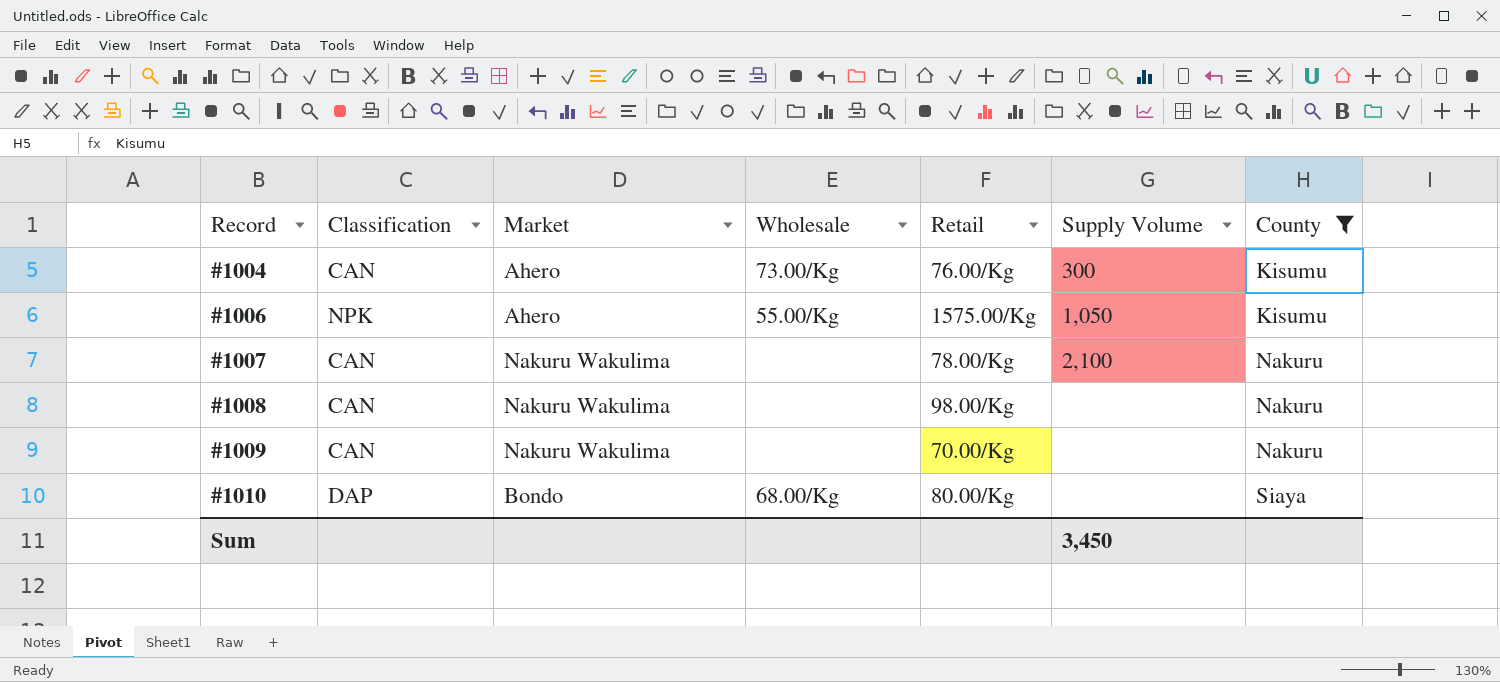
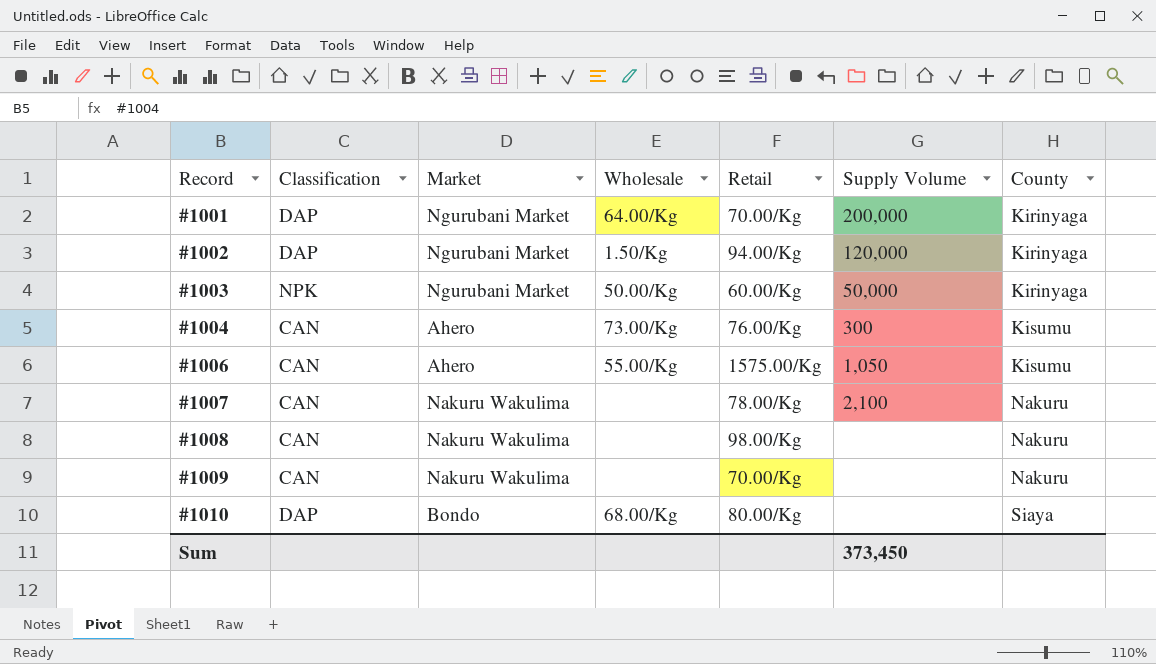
filter: County != Kirinyaga -> none
#1006 | Classification: NPK -> CAN
Sum | Supply Volume: 3,450 -> 373,450

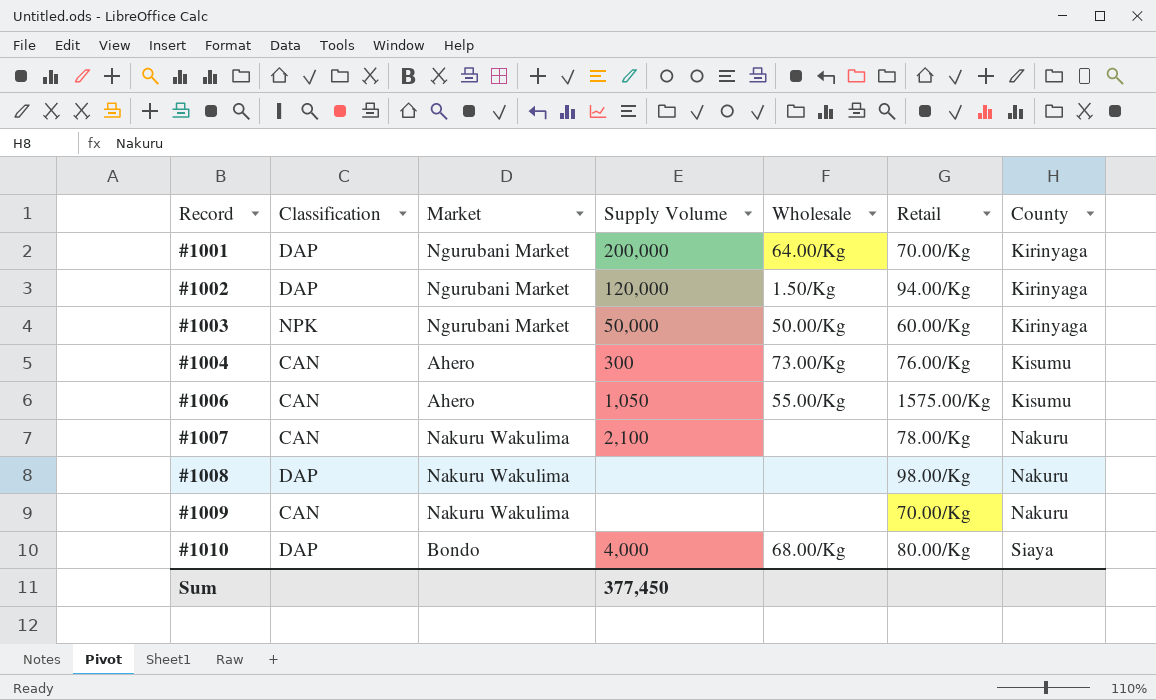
column Supply Volume | position: 6 -> 4
#1008 | Classification: CAN -> DAP
#1010 | Supply Volume: none -> 4,000
Sum | Supply Volume: 373,450 -> 377,450

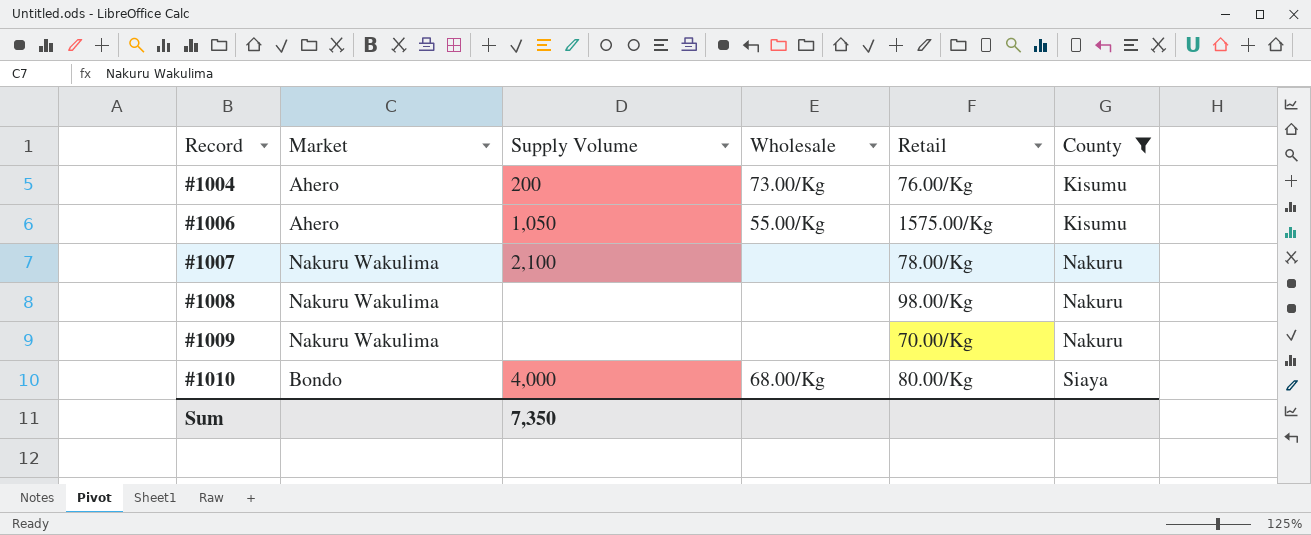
filter: none -> County != Kirinyaga
column Classification | position: 2 -> none
#1004 | Supply Volume: 300 -> 200
Sum | Supply Volume: 377,450 -> 7,350

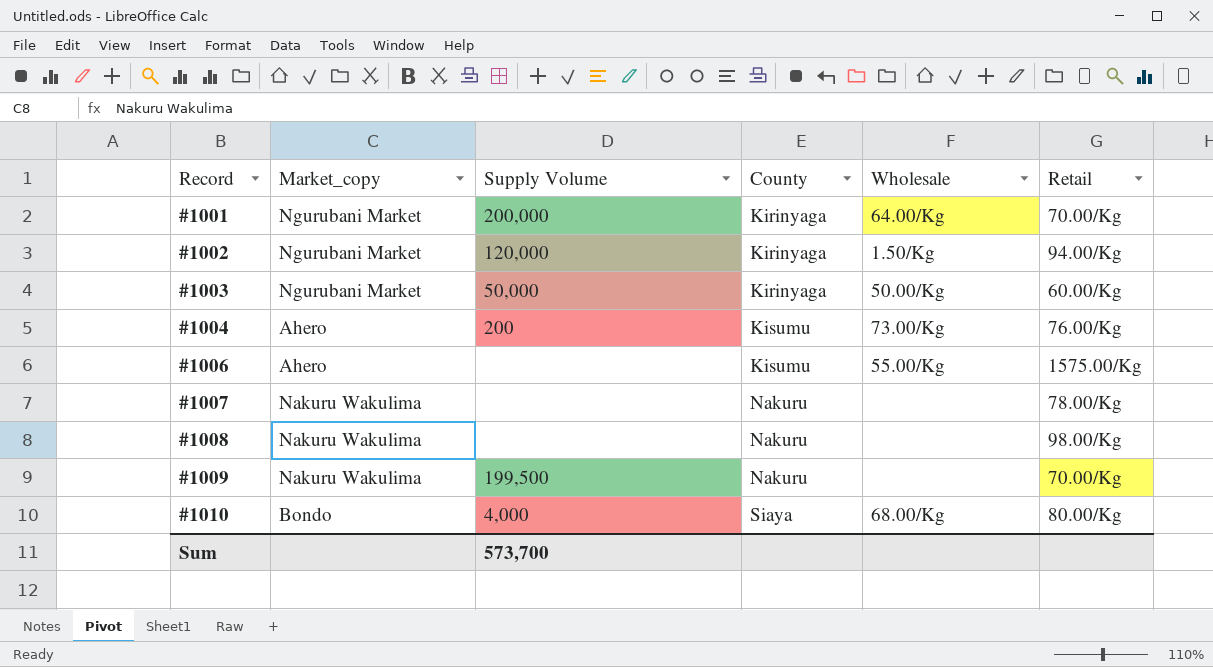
filter: County != Kirinyaga -> none
column name: Market -> Market_copy
column County | position: 6 -> 4
#1006 | Supply Volume: 1,050 -> none
#1007 | Supply Volume: 2,100 -> none
#1009 | Supply Volume: none -> 199,500
Sum | Supply Volume: 7,350 -> 573,700

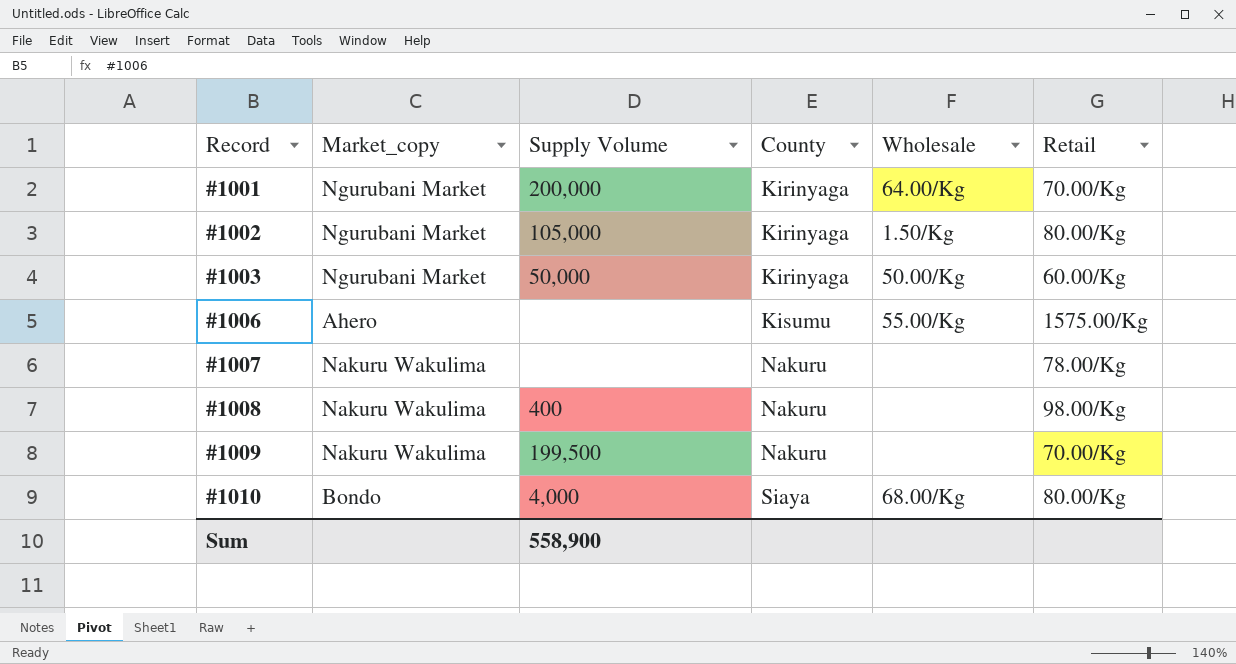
row #1004: Ahero | 200 | Kisumu | 73.00/Kg | 76.00/Kg -> none
#1002 | Supply Volume: 120,000 -> 105,000
#1002 | Retail: 94.00/Kg -> 80.00/Kg
#1008 | Supply Volume: none -> 400
Sum | Supply Volume: 573,700 -> 558,900

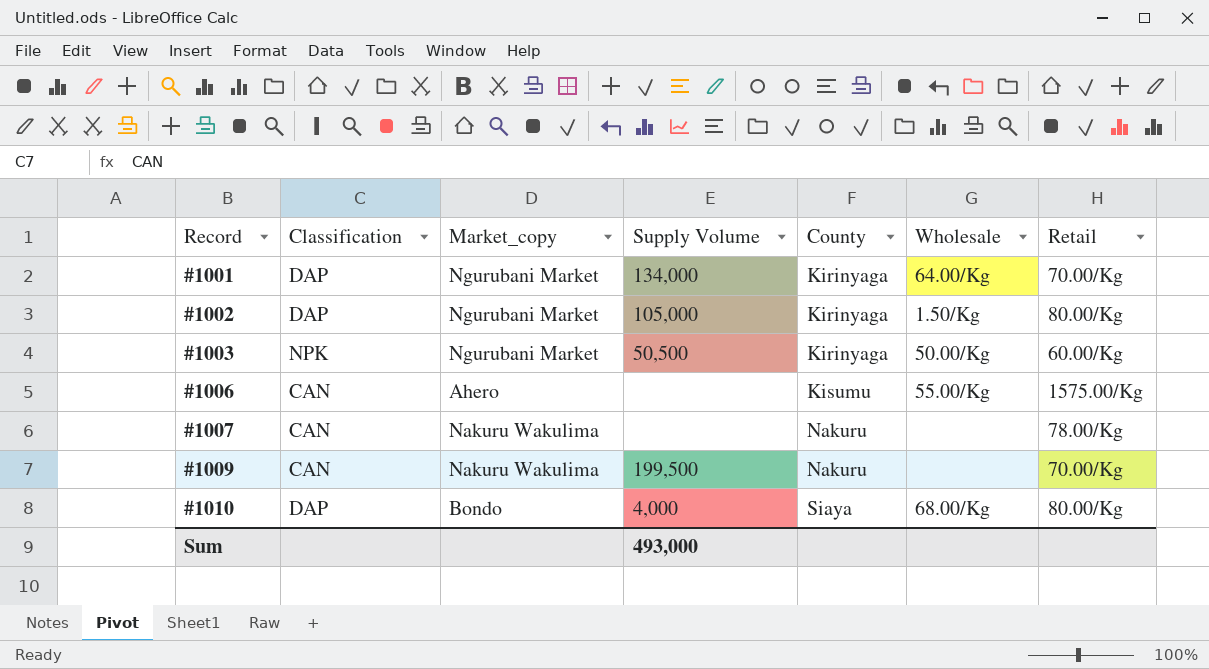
column Classification | position: none -> 2
row #1008: Nakuru Wakulima | 400 | Nakuru | none | 98.00/Kg -> none
#1001 | Supply Volume: 200,000 -> 134,000
#1003 | Supply Volume: 50,000 -> 50,500
Sum | Supply Volume: 558,900 -> 493,000

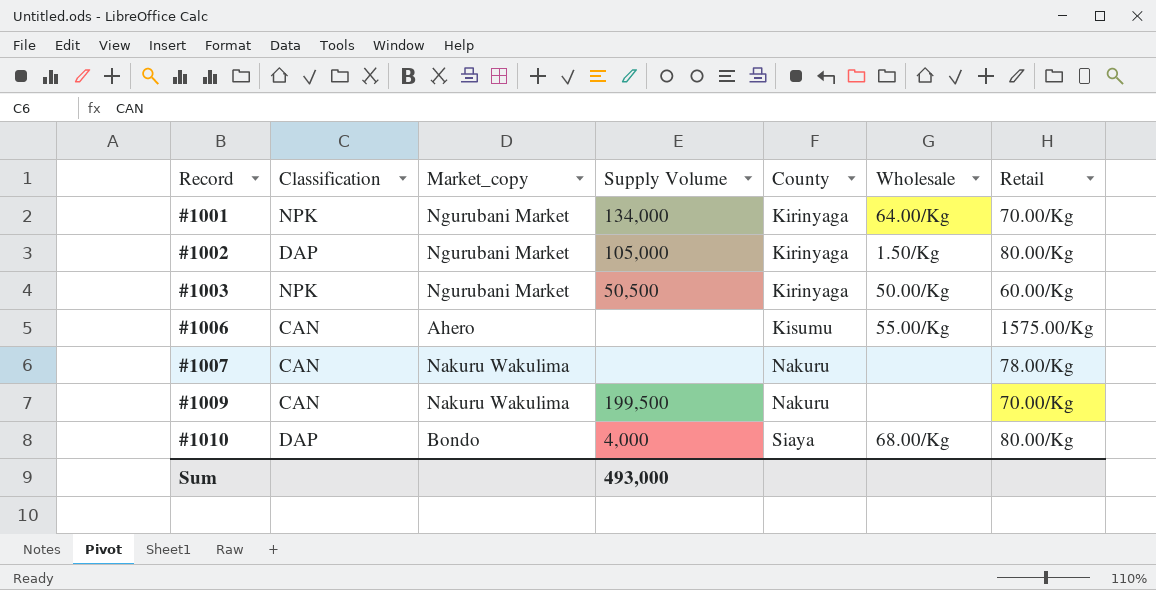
#1001 | Classification: DAP -> NPK

